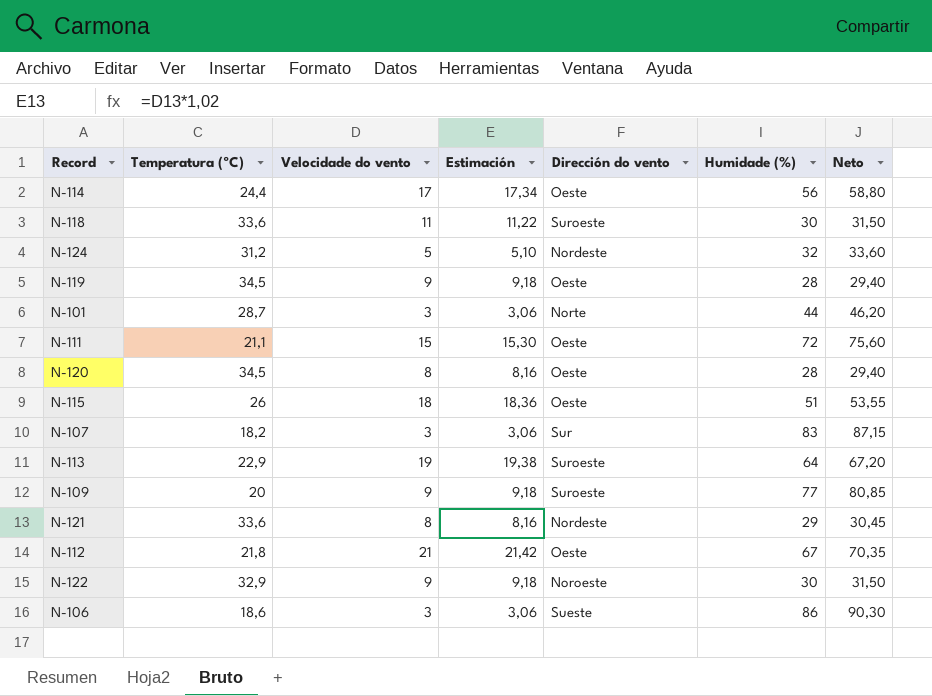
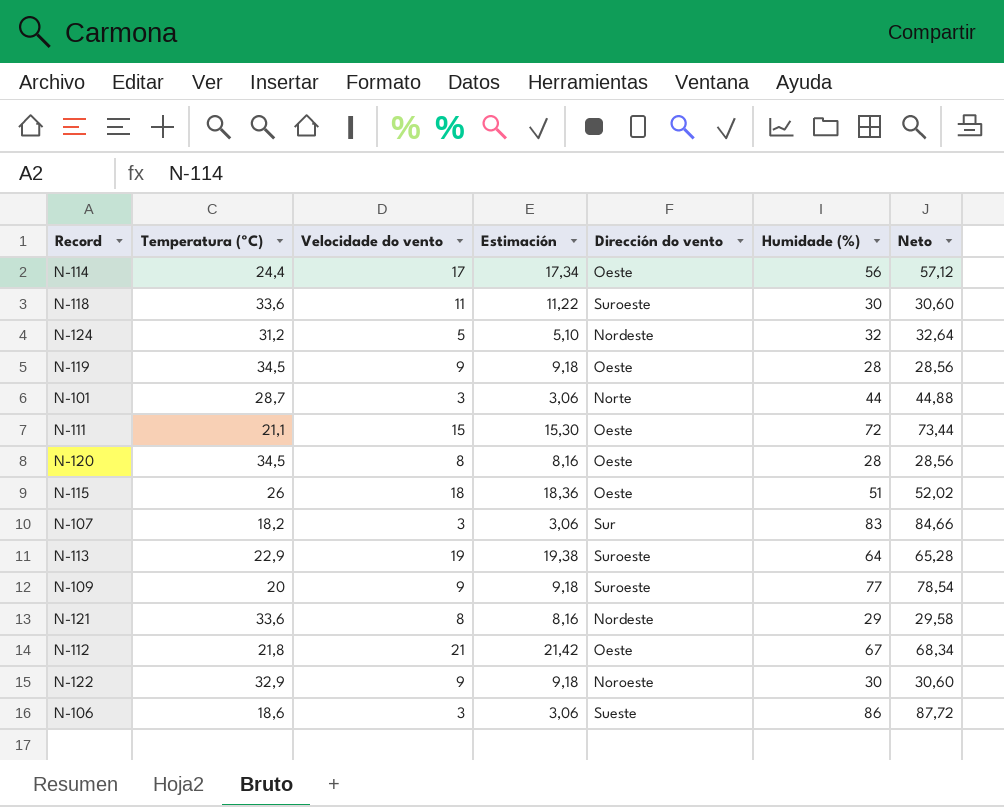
column Neto | formula: [Humidade (%)] * 1,05 -> [Humidade (%)] * 1,02

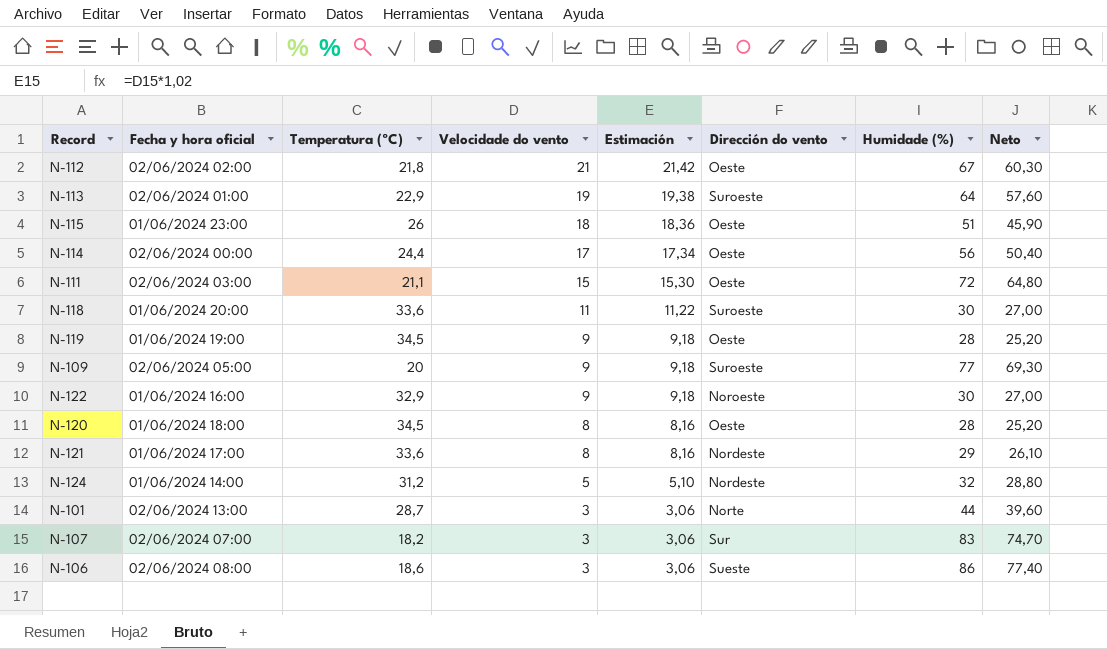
row order: none -> Velocidade do vento descending
column Fecha y hora oficial | position: none -> 2
column Neto | formula: [Humidade (%)] * 1,02 -> [Humidade (%)] * 0,9

